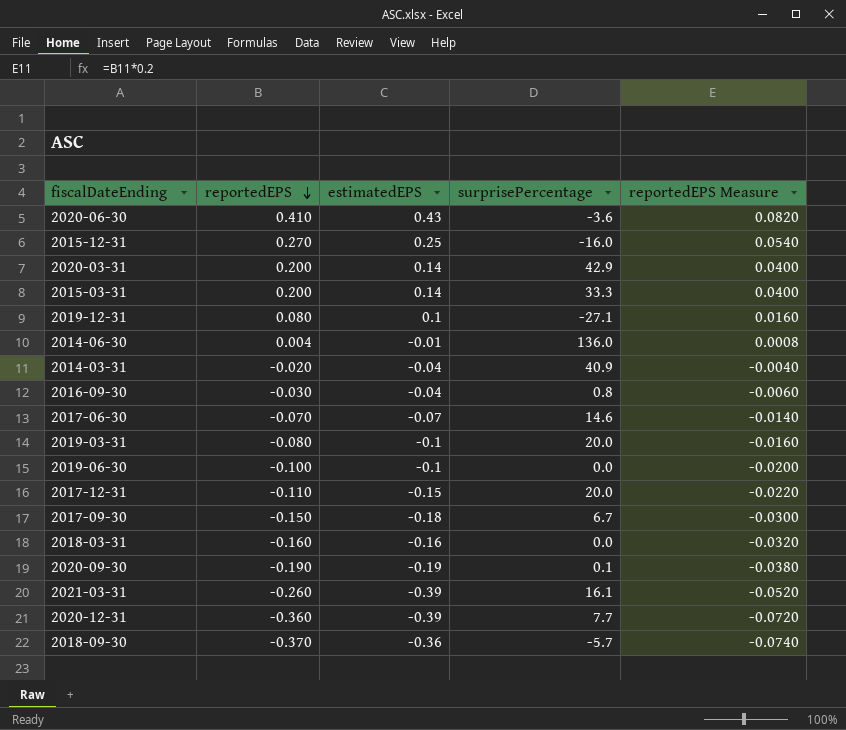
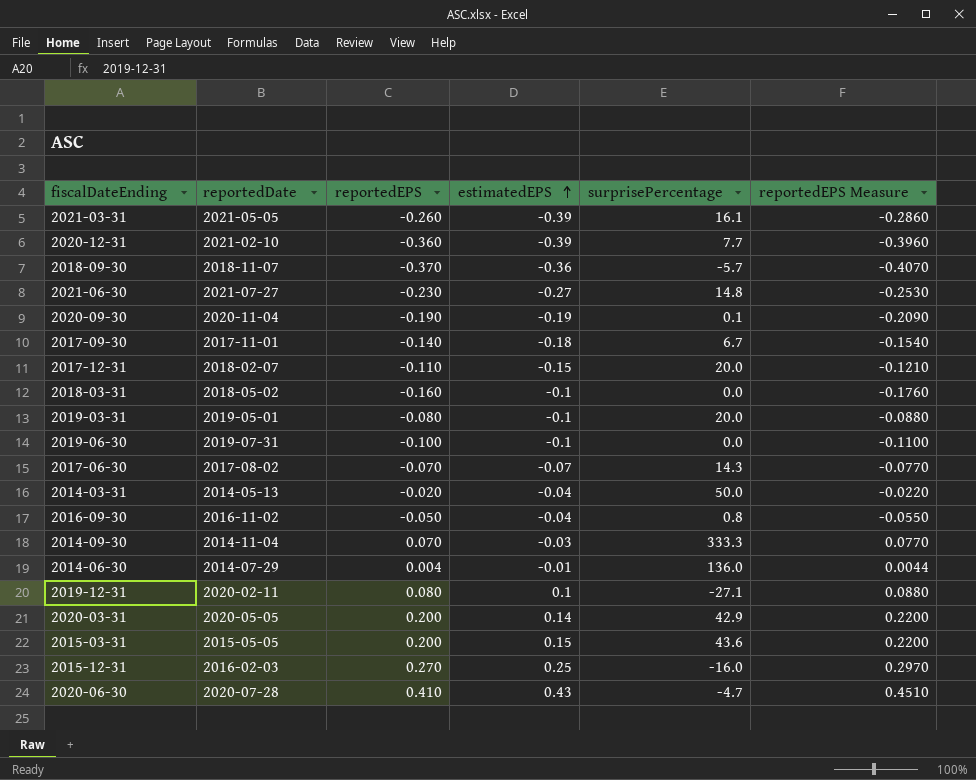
row order: reportedEPS descending -> estimatedEPS ascending
column reportedDate | position: none -> 2
column reportedEPS Measure | formula: [reportedEPS] * 0.2 -> [reportedEPS] * 1.1
row 2021-06-30: none -> 2021-07-27 | -0.230 | -0.27 | 14.8 | -0.2530
2017-09-30 | reportedEPS: -0.150 -> -0.140
2018-03-31 | estimatedEPS: -0.16 -> -0.1
2017-06-30 | surprisePercentage: 14.6 -> 14.3
2014-03-31 | surprisePercentage: 40.9 -> 50.0
2016-09-30 | reportedEPS: -0.030 -> -0.050
row 2014-09-30: none -> 2014-11-04 | 0.070 | -0.03 | 333.3 | 0.0770
2015-03-31 | estimatedEPS: 0.14 -> 0.15
2015-03-31 | surprisePercentage: 33.3 -> 43.6
2020-06-30 | surprisePercentage: -3.6 -> -4.7

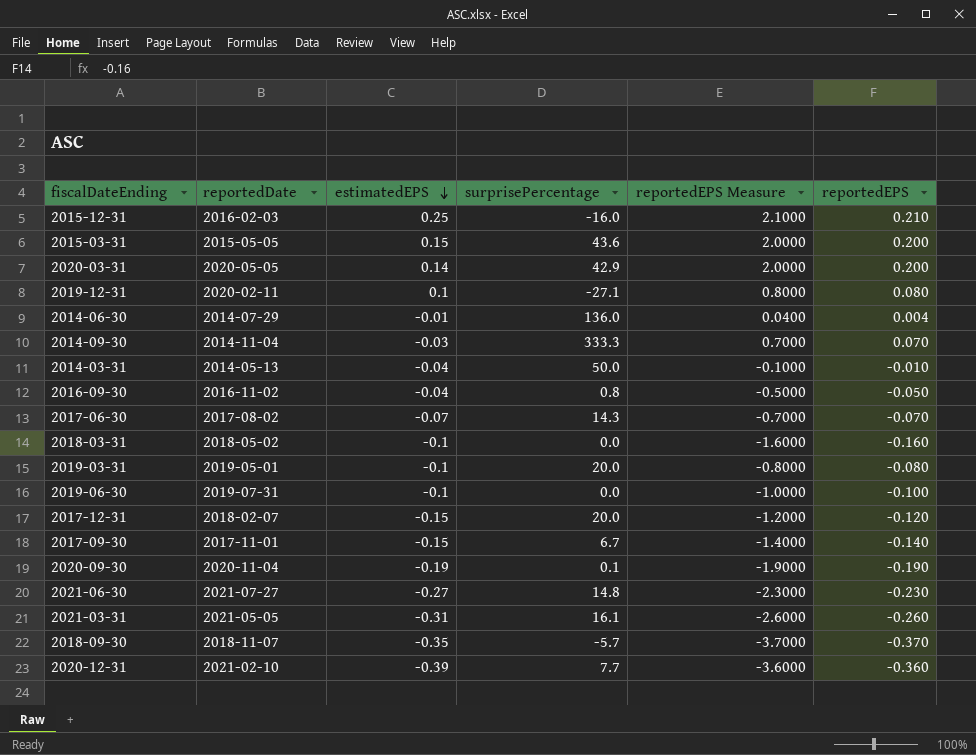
row order: estimatedEPS ascending -> estimatedEPS descending
column reportedEPS Measure | formula: [reportedEPS] * 1.1 -> [reportedEPS] * 10
column reportedEPS | position: 3 -> 6
row 2020-06-30: 2020-07-28 | 0.410 | 0.43 | -4.7 | 0.4510 -> none
2015-12-31 | reportedEPS: 0.270 -> 0.210
2014-03-31 | reportedEPS: -0.020 -> -0.010
2017-12-31 | reportedEPS: -0.110 -> -0.120
2017-09-30 | estimatedEPS: -0.18 -> -0.15
2021-03-31 | estimatedEPS: -0.39 -> -0.31
2018-09-30 | estimatedEPS: -0.36 -> -0.35

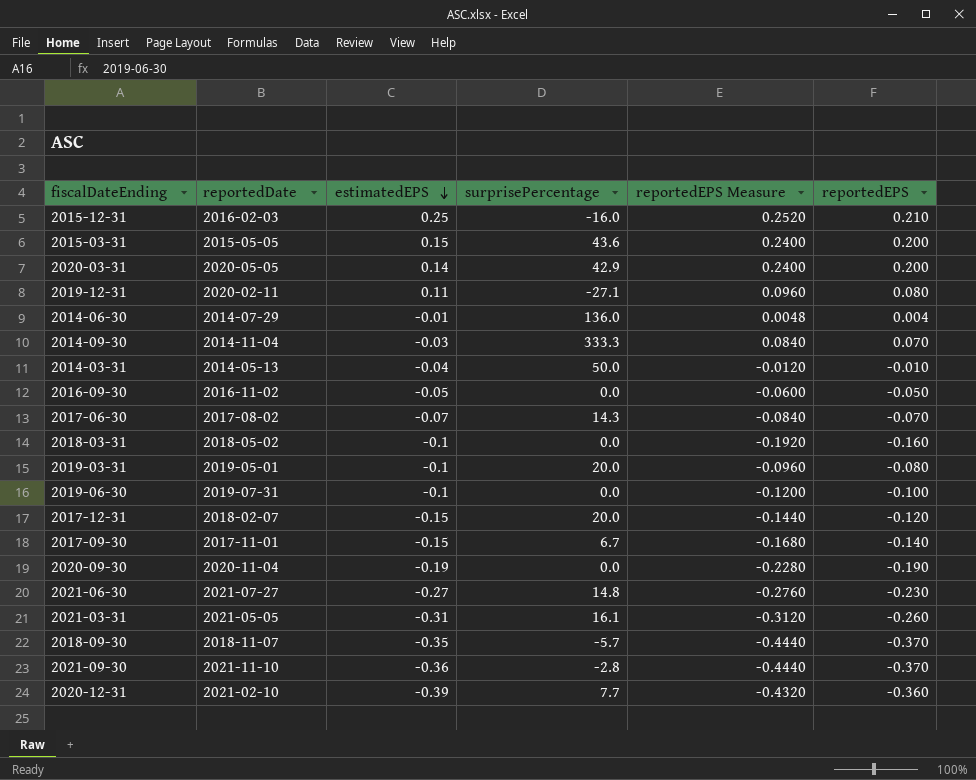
column reportedEPS Measure | formula: [reportedEPS] * 10 -> [reportedEPS] * 1.2
2019-12-31 | estimatedEPS: 0.1 -> 0.11
2016-09-30 | estimatedEPS: -0.04 -> -0.05
2016-09-30 | surprisePercentage: 0.8 -> 0.0
2020-09-30 | surprisePercentage: 0.1 -> 0.0
row 2021-09-30: none -> 2021-11-10 | -0.36 | -2.8 | -0.4440 | -0.370

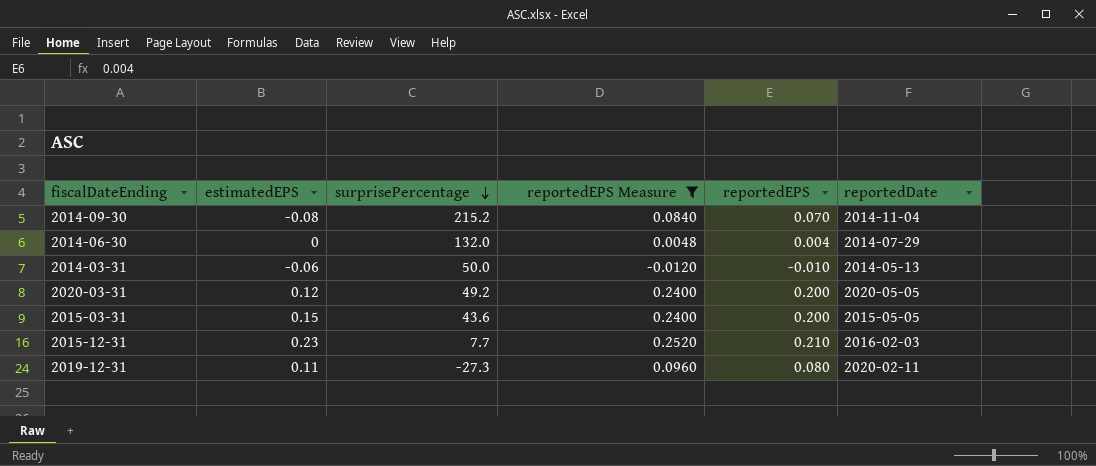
filter: none -> reportedEPS Measure >= -0.0120
row order: estimatedEPS descending -> surprisePercentage descending
column reportedDate | position: 2 -> 6
2014-09-30 | estimatedEPS: -0.03 -> -0.08
2014-09-30 | surprisePercentage: 333.3 -> 215.2
2014-06-30 | estimatedEPS: -0.01 -> 0
2014-06-30 | surprisePercentage: 136.0 -> 132.0
2014-03-31 | estimatedEPS: -0.04 -> -0.06
2020-03-31 | estimatedEPS: 0.14 -> 0.12
2020-03-31 | surprisePercentage: 42.9 -> 49.2
2015-12-31 | estimatedEPS: 0.25 -> 0.23
2015-12-31 | surprisePercentage: -16.0 -> 7.7
2019-12-31 | surprisePercentage: -27.1 -> -27.3

